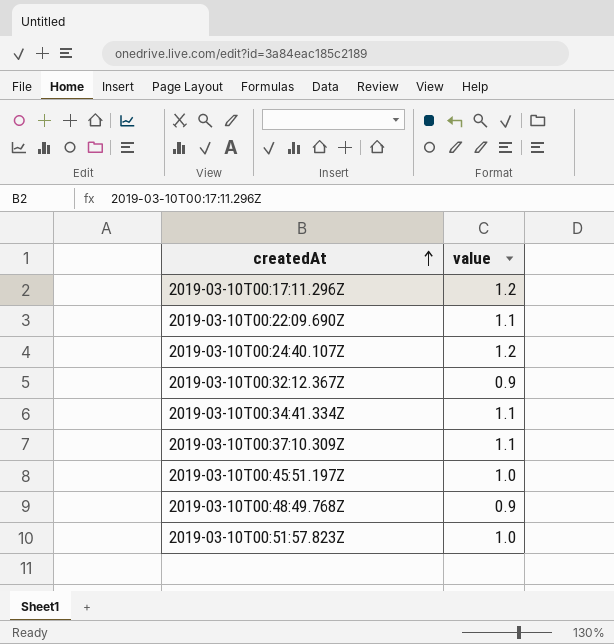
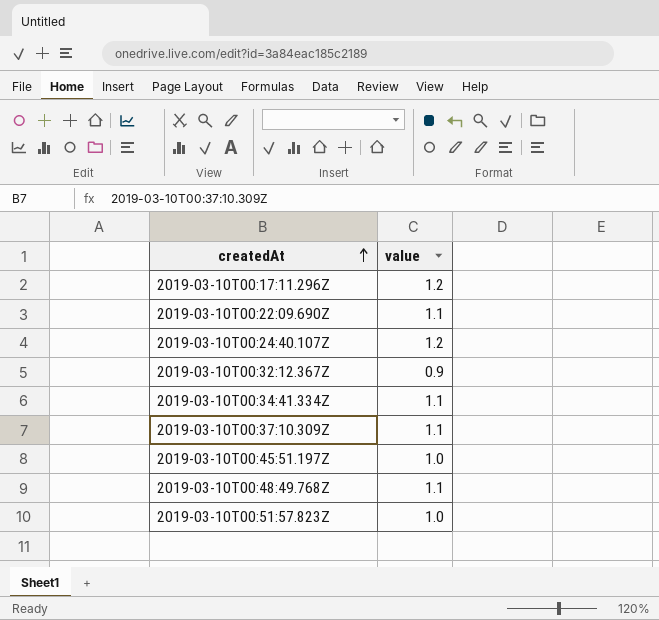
2019-03-10T00:48:49.768Z | value: 0.9 -> 1.1

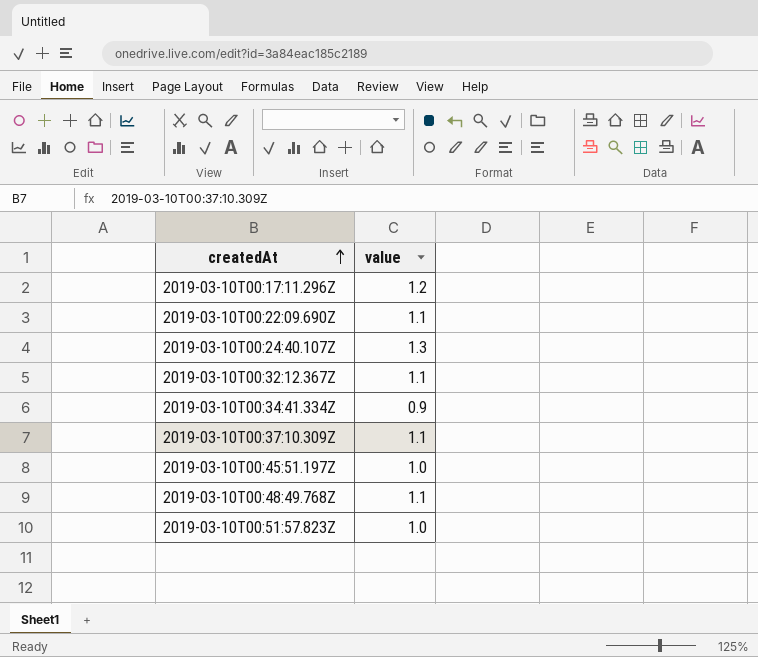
2019-03-10T00:24:40.107Z | value: 1.2 -> 1.3
2019-03-10T00:32:12.367Z | value: 0.9 -> 1.1
2019-03-10T00:34:41.334Z | value: 1.1 -> 0.9

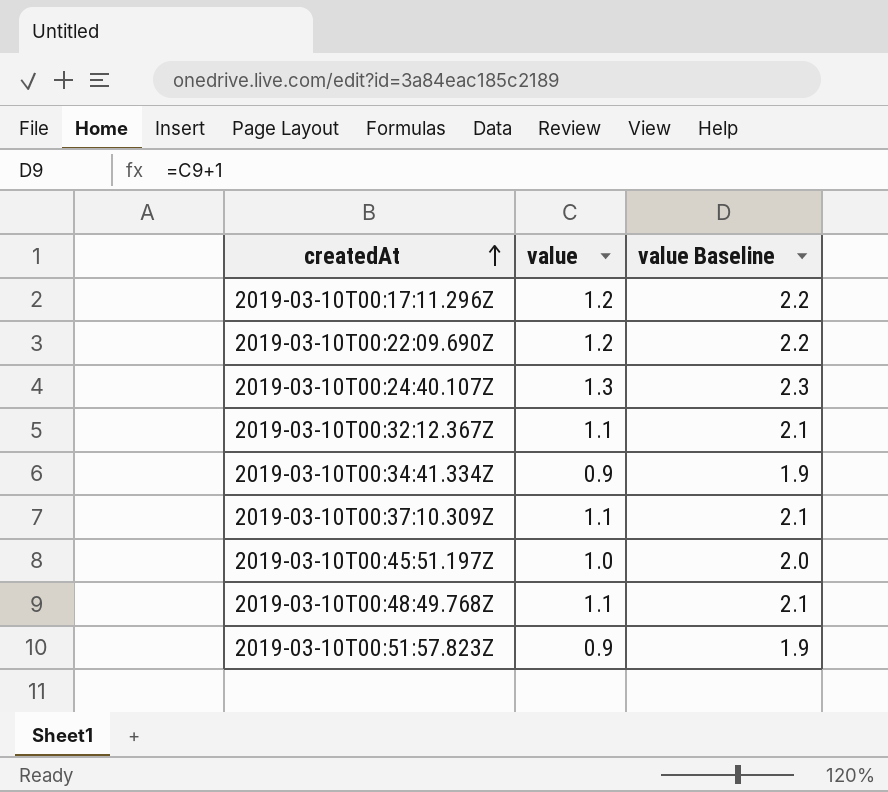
column value Baseline | formula: none -> [value] + 1
2019-03-10T00:22:09.690Z | value: 1.1 -> 1.2
2019-03-10T00:51:57.823Z | value: 1.0 -> 0.9

